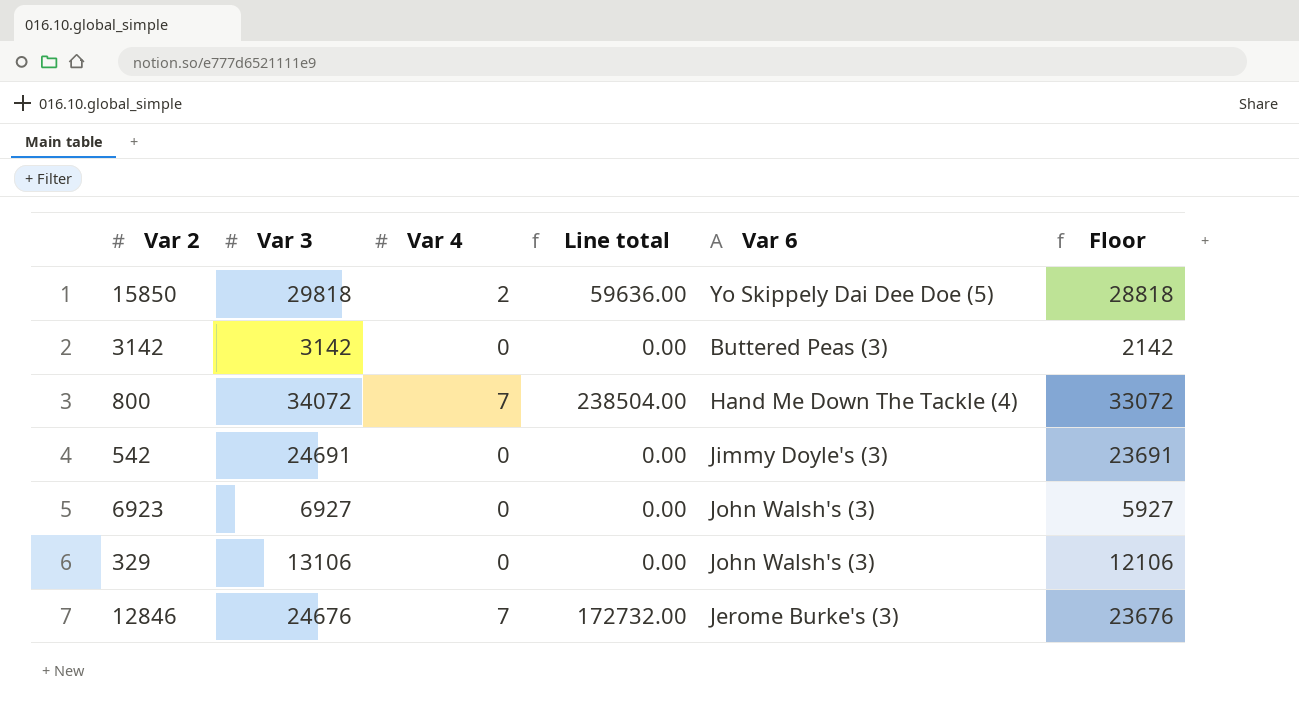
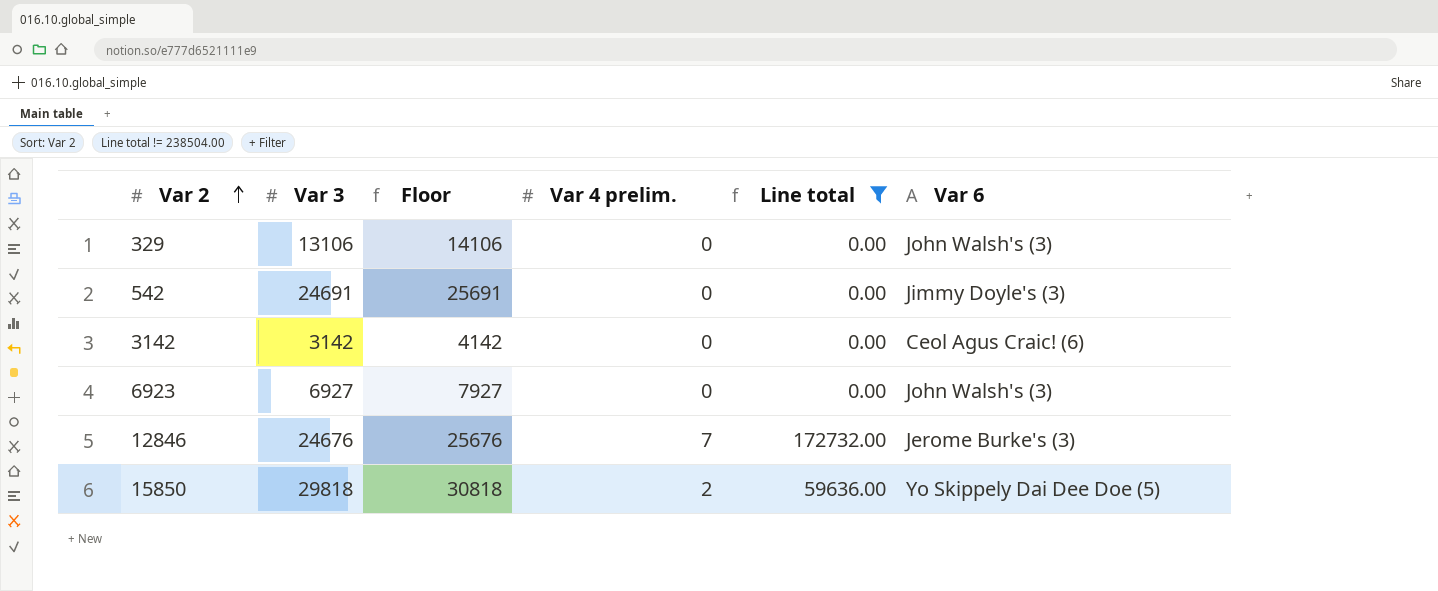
filter: none -> Line total != 238504.00
row order: none -> Var 2 ascending
column Floor | formula: [Var 3] - 1000 -> [Var 3] + 1000
column Floor | position: 6 -> 3
column name: Var 4 -> Var 4 prelim.
3142 | Var 6: Buttered Peas (3) -> Ceol Agus Craic! (6)

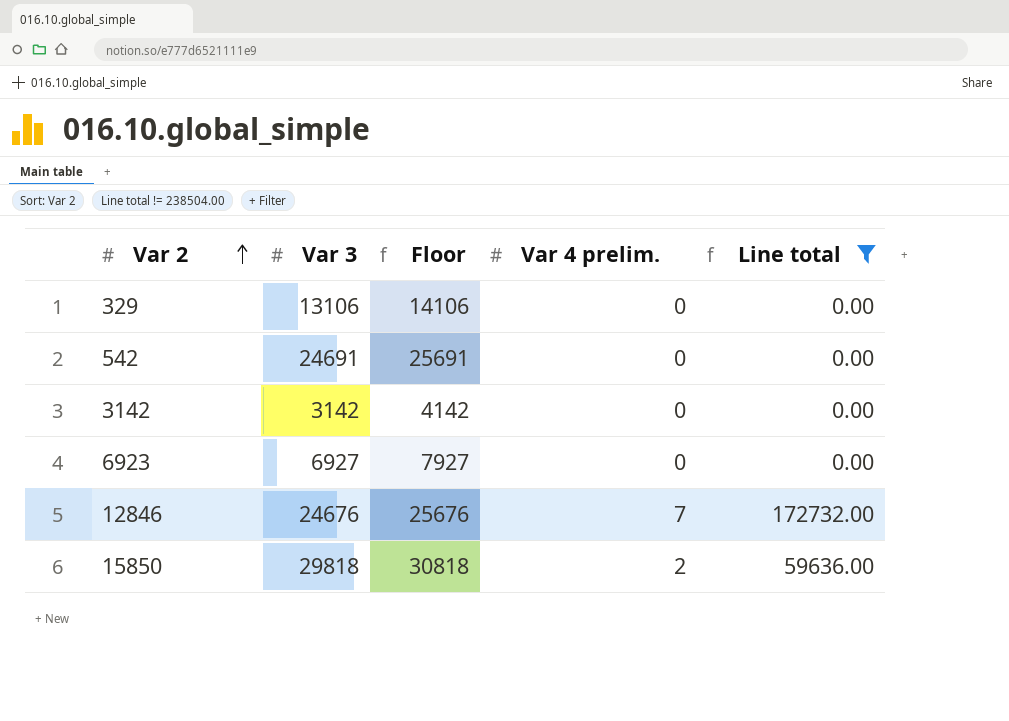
column Var 6 | position: 6 -> none

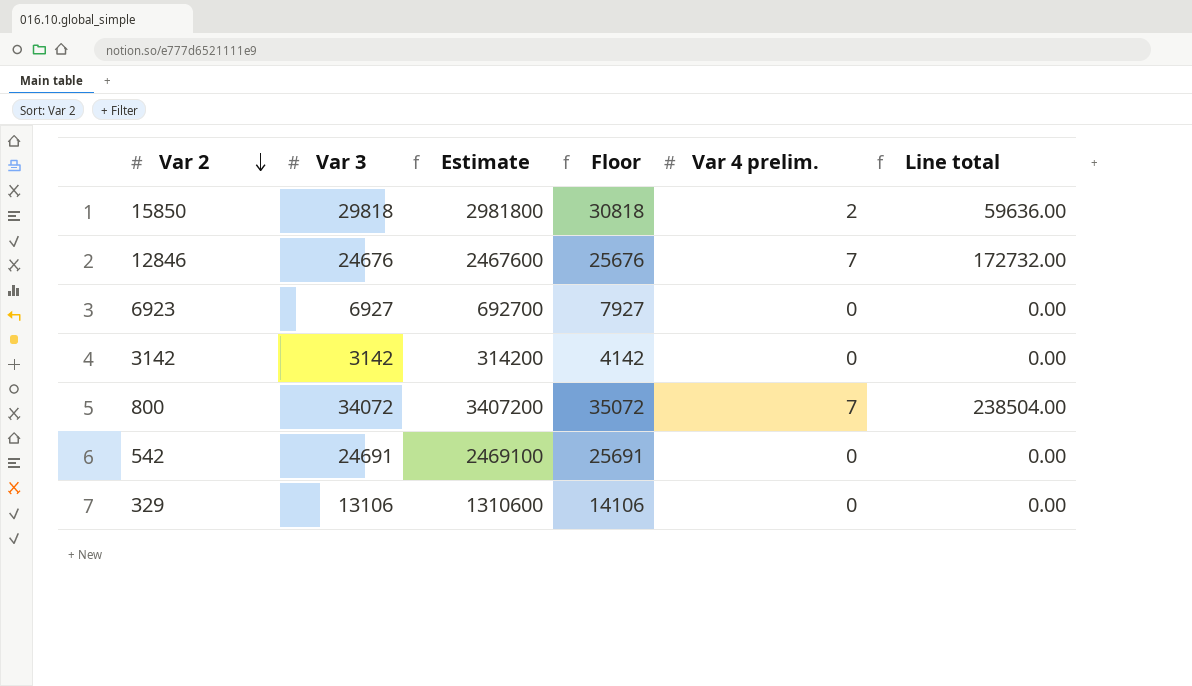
filter: Line total != 238504.00 -> none
row order: Var 2 ascending -> Var 2 descending
column Estimate | formula: none -> [Var 3] * 100

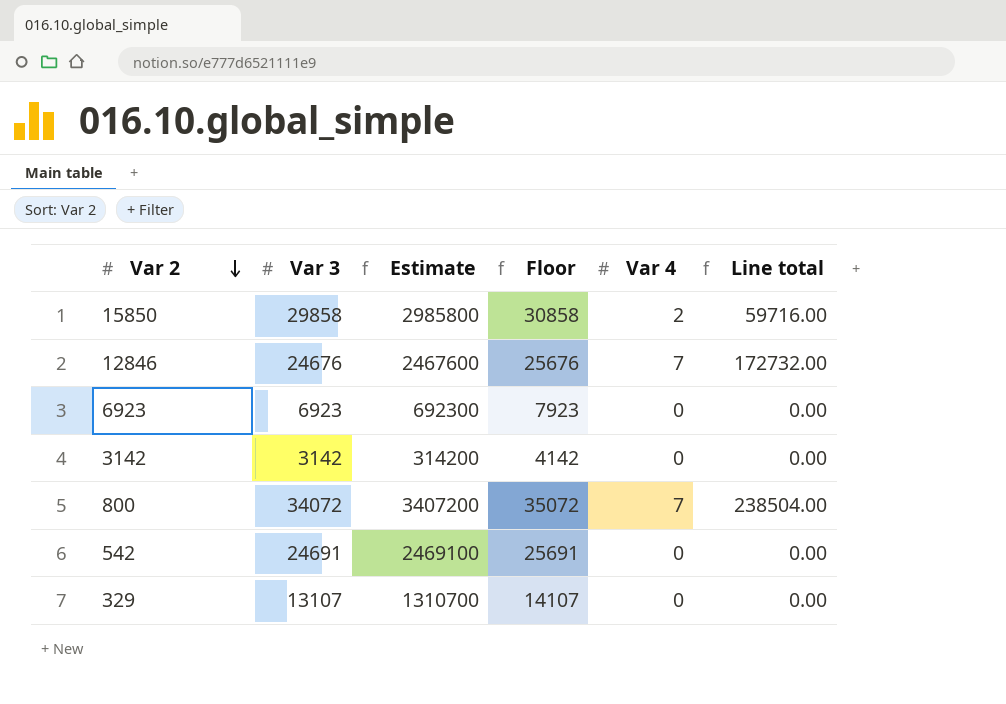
column name: Var 4 prelim. -> Var 4
15850 | Var 3: 29818 -> 29858
15850 | Estimate: 2981800 -> 2985800
15850 | Floor: 30818 -> 30858
15850 | Line total: 59636.00 -> 59716.00
6923 | Var 3: 6927 -> 6923
6923 | Estimate: 692700 -> 692300
6923 | Floor: 7927 -> 7923
329 | Var 3: 13106 -> 13107
329 | Estimate: 1310600 -> 1310700
329 | Floor: 14106 -> 14107

